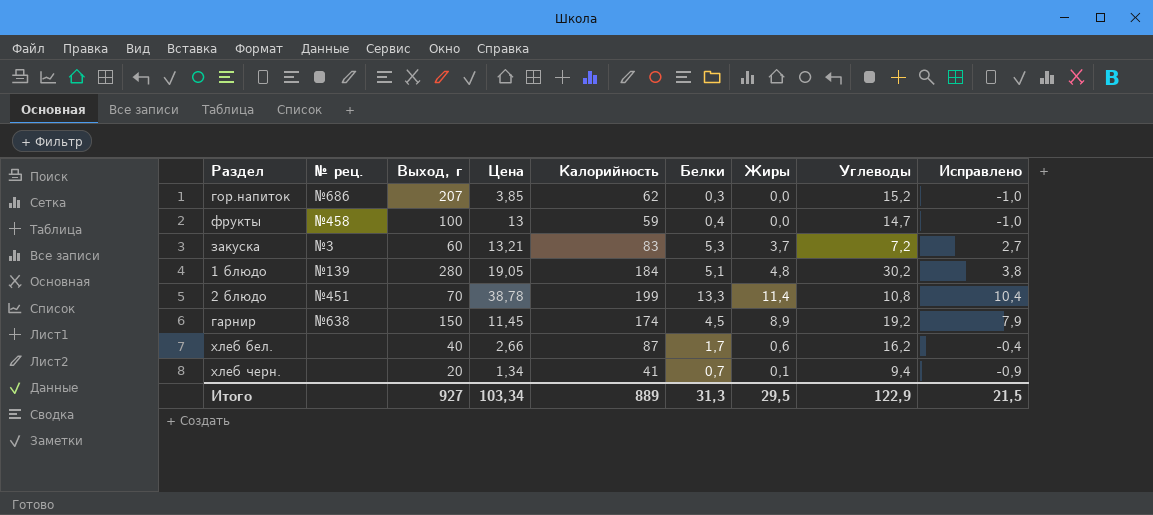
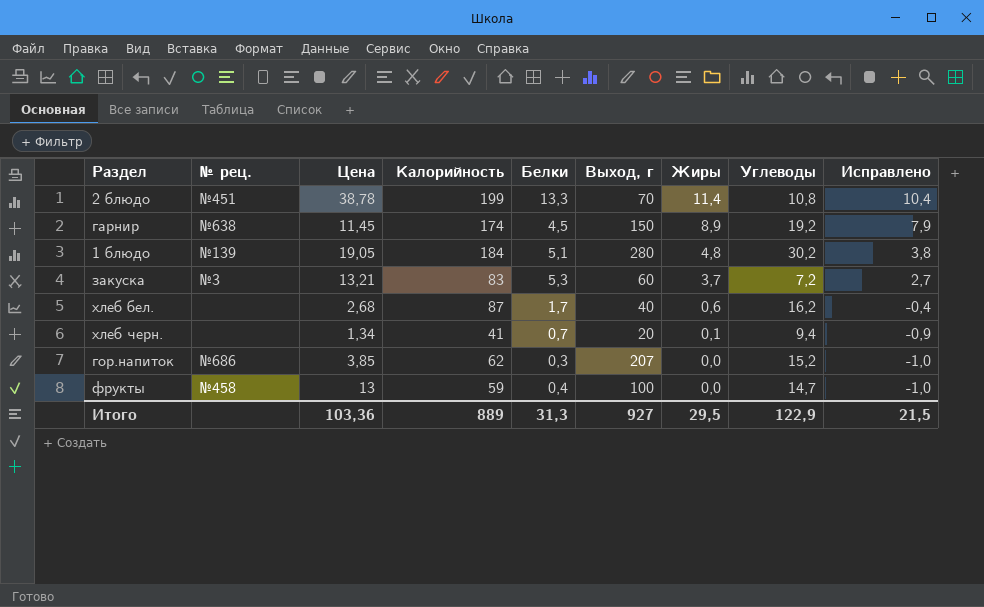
row order: none -> Жиры descending
column Выход, г | position: 3 -> 6
хлеб бел. | Цена: 2,66 -> 2,68
Итого | Цена: 103,34 -> 103,36

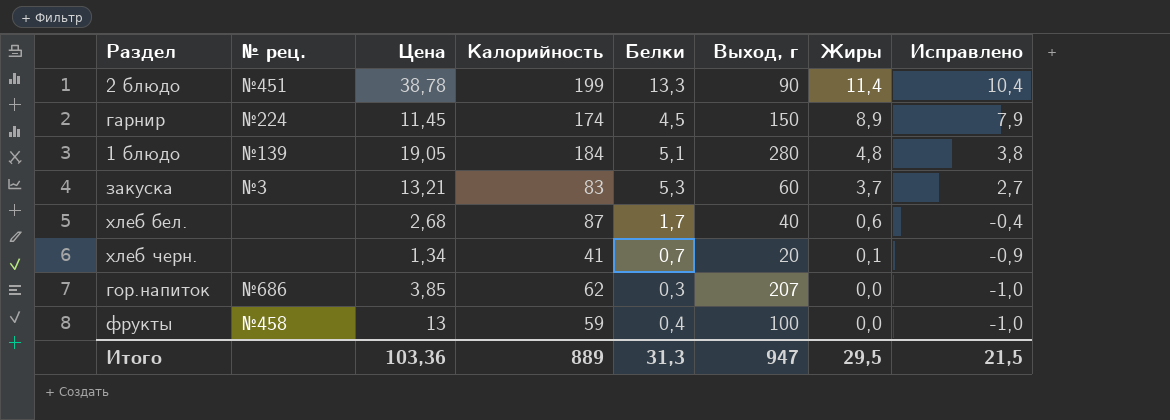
column Углеводы | position: 8 -> none
2 блюдо | Выход, г: 70 -> 90
гарнир | № рец.: №638 -> №224
Итого | Выход, г: 927 -> 947

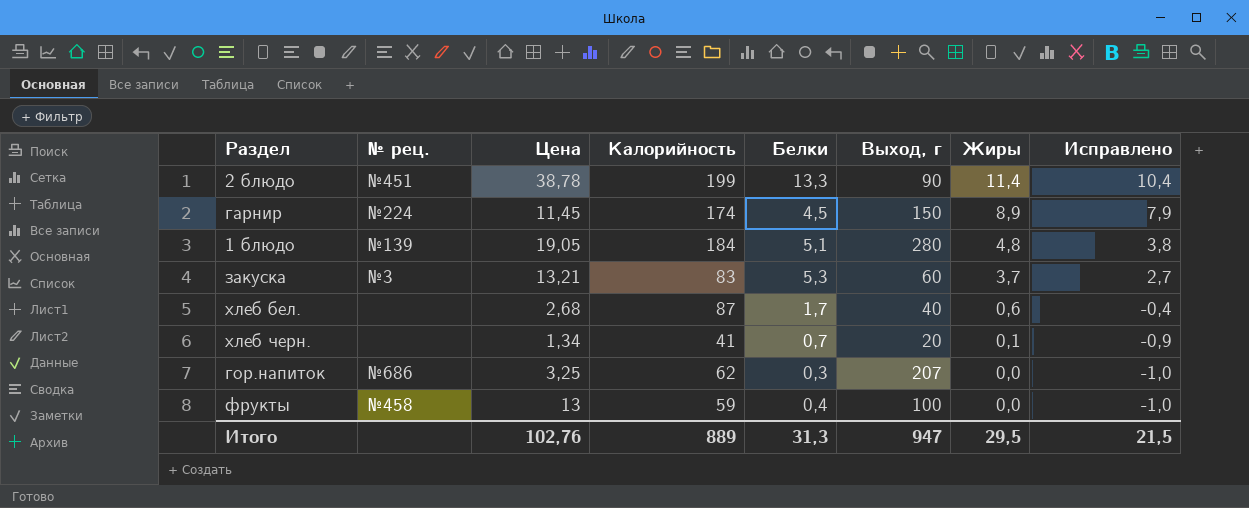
гор.напиток | Цена: 3,85 -> 3,25
Итого | Цена: 103,36 -> 102,76

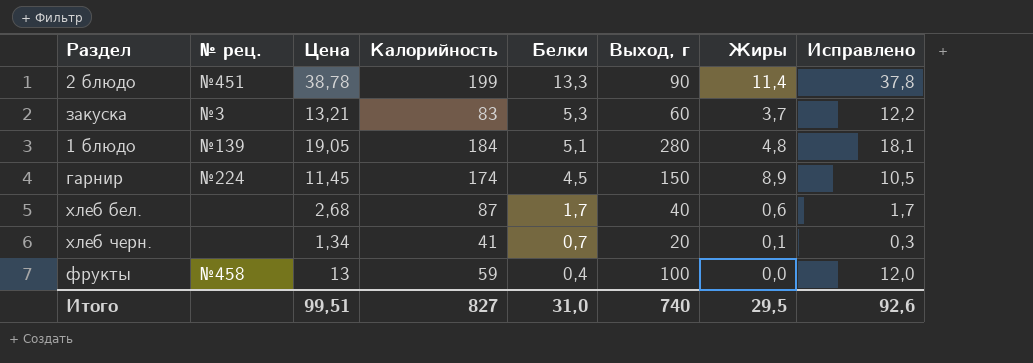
row order: Жиры descending -> Белки descending
column Исправлено | formula: [Жиры] - 1 -> [Цена] - 1
row гор.напиток: №686 | 3,25 | 62 | 0,3 | 207 | 0,0 | -1,0 -> none
Итого | Цена: 102,76 -> 99,51
Итого | Калорийность: 889 -> 827
Итого | Белки: 31,3 -> 31,0
Итого | Выход, г: 947 -> 740
Итого | Исправлено: 21,5 -> 92,6

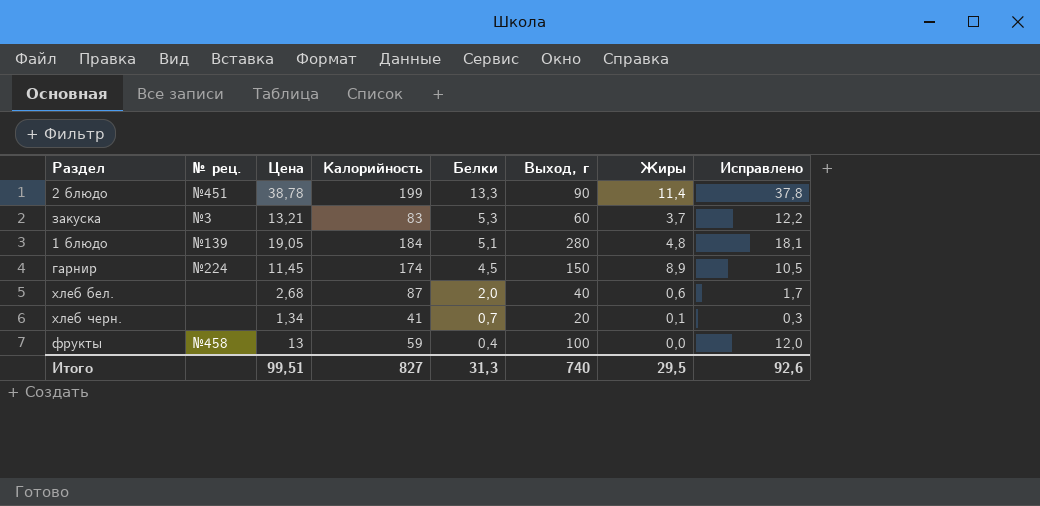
хлеб бел. | Белки: 1,7 -> 2,0
Итого | Белки: 31,0 -> 31,3

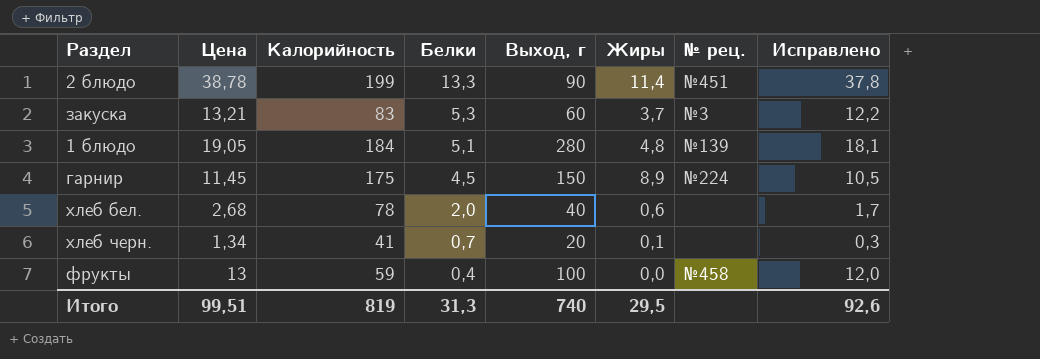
column № рец. | position: 2 -> 7
гарнир | Калорийность: 174 -> 175
хлеб бел. | Калорийность: 87 -> 78
Итого | Калорийность: 827 -> 819

